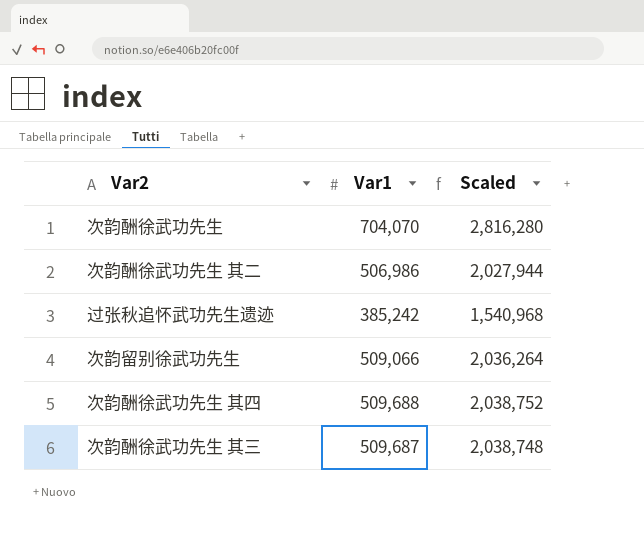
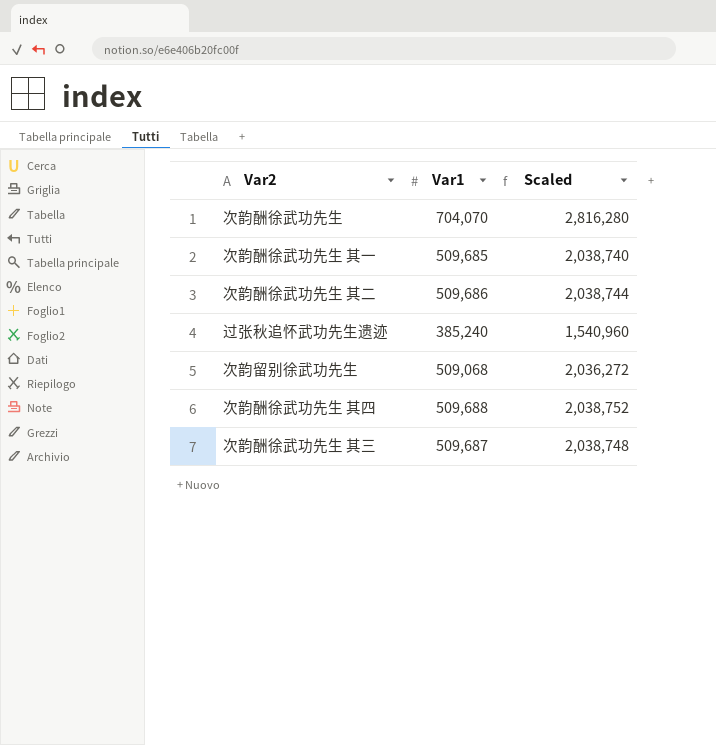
row 次韵酬徐武功先生 其一: none -> 509,685 | 2,038,740
次韵酬徐武功先生 其二 | Var1: 506,986 -> 509,686
次韵酬徐武功先生 其二 | Scaled: 2,027,944 -> 2,038,744
过张秋追怀武功先生遗迹 | Var1: 385,242 -> 385,240
过张秋追怀武功先生遗迹 | Scaled: 1,540,968 -> 1,540,960
次韵留别徐武功先生 | Var1: 509,066 -> 509,068
次韵留别徐武功先生 | Scaled: 2,036,264 -> 2,036,272

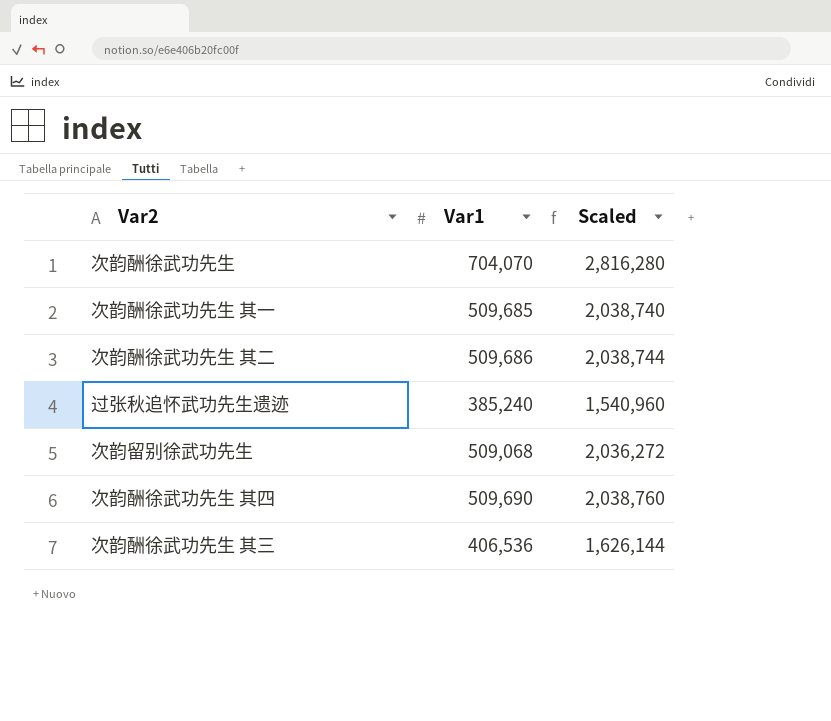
次韵酬徐武功先生 其四 | Var1: 509,688 -> 509,690
次韵酬徐武功先生 其四 | Scaled: 2,038,752 -> 2,038,760
次韵酬徐武功先生 其三 | Var1: 509,687 -> 406,536
次韵酬徐武功先生 其三 | Scaled: 2,038,748 -> 1,626,144

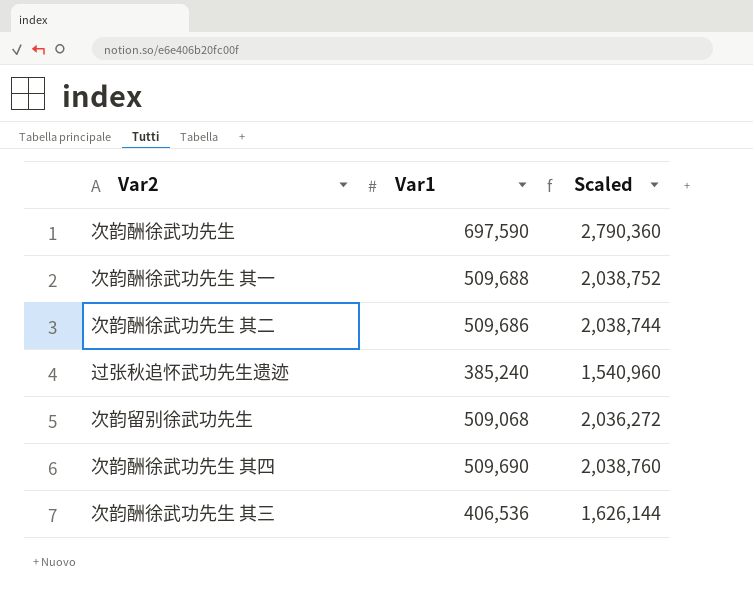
次韵酬徐武功先生 | Var1: 704,070 -> 697,590
次韵酬徐武功先生 | Scaled: 2,816,280 -> 2,790,360
次韵酬徐武功先生 其一 | Var1: 509,685 -> 509,688
次韵酬徐武功先生 其一 | Scaled: 2,038,740 -> 2,038,752

